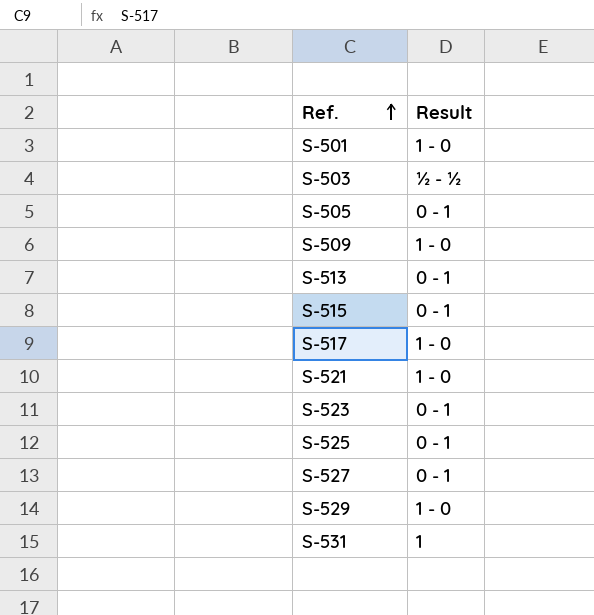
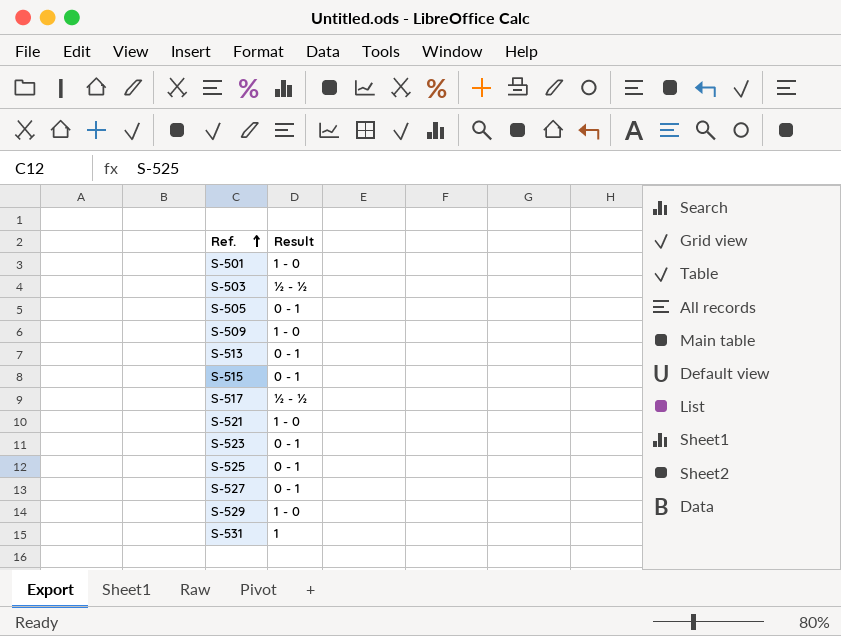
S-517 | Result: 1 - 0 -> ½ - ½

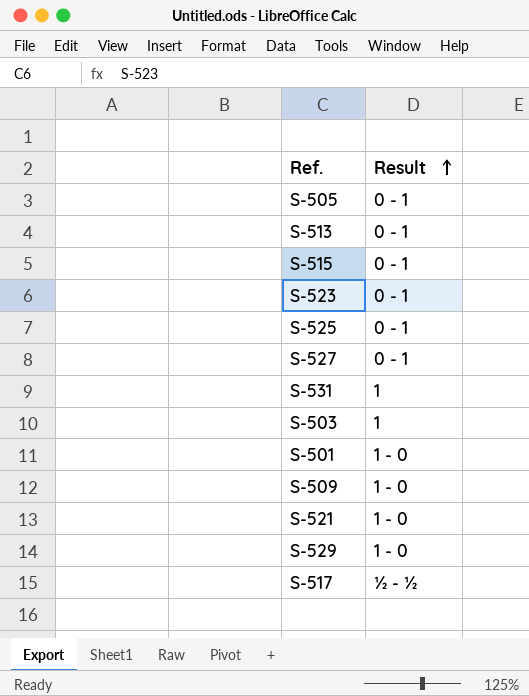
row order: Ref. ascending -> Result ascending
S-503 | Result: ½ - ½ -> 1

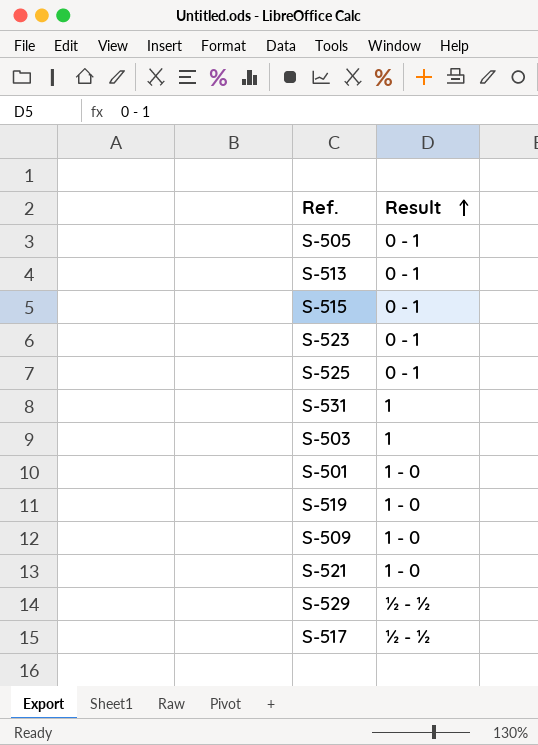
row S-527: 0 - 1 -> none
row S-519: none -> 1 - 0
S-529 | Result: 1 - 0 -> ½ - ½

